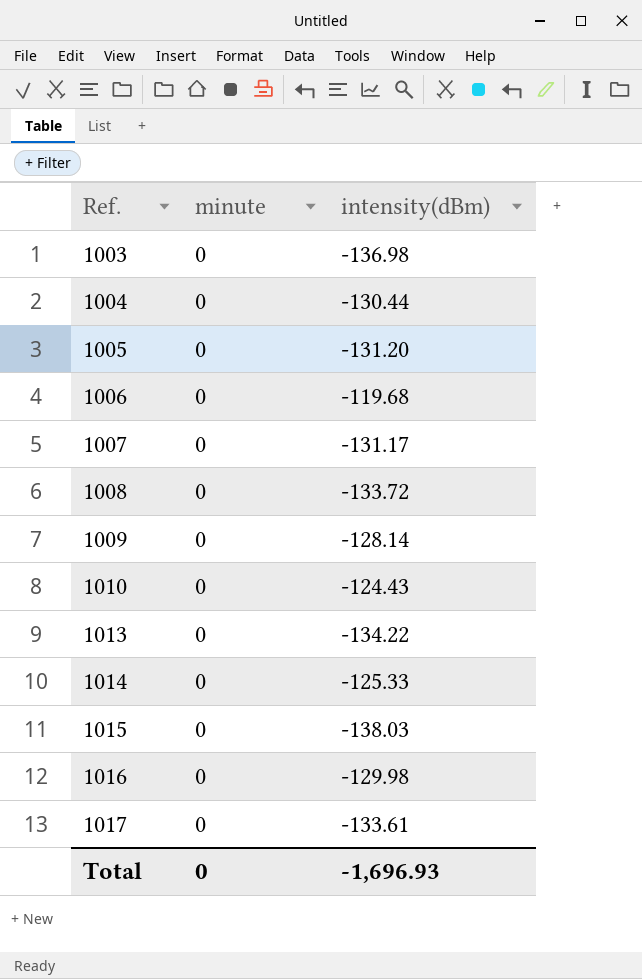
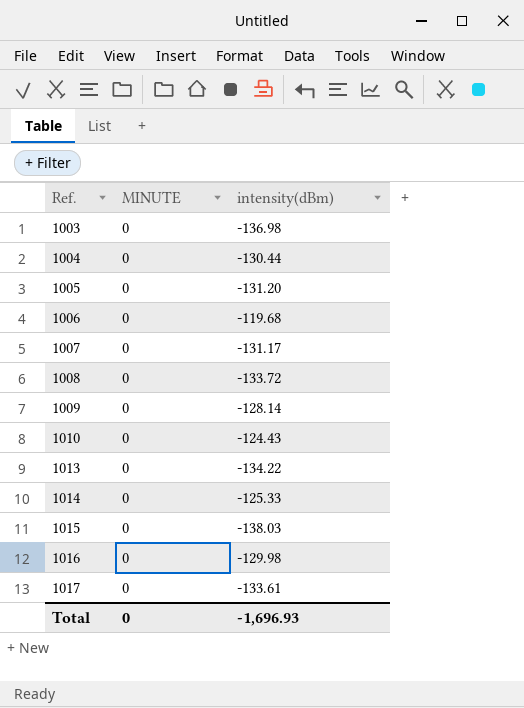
column name: minute -> MINUTE

